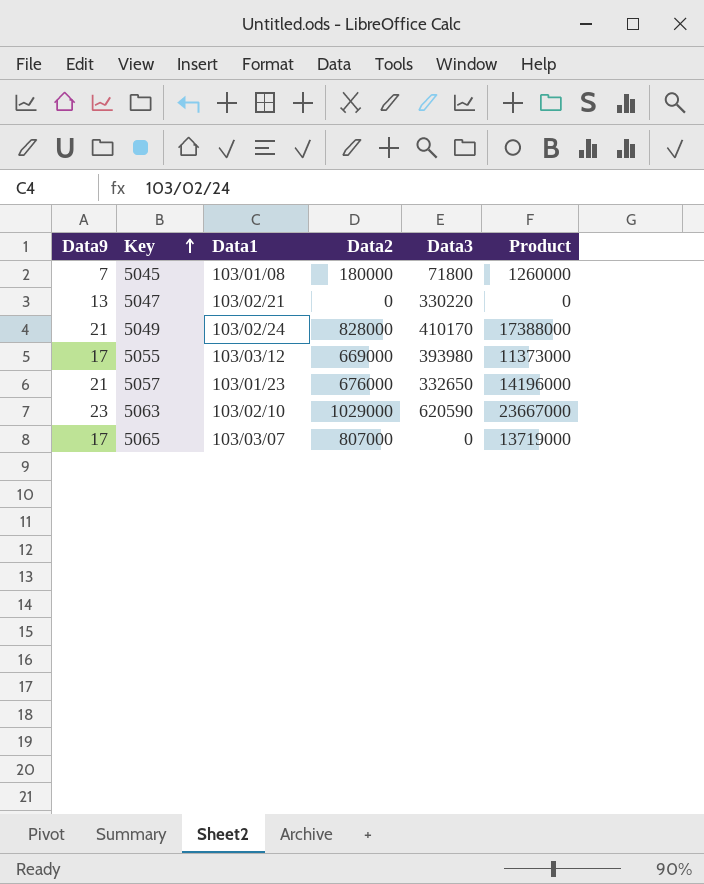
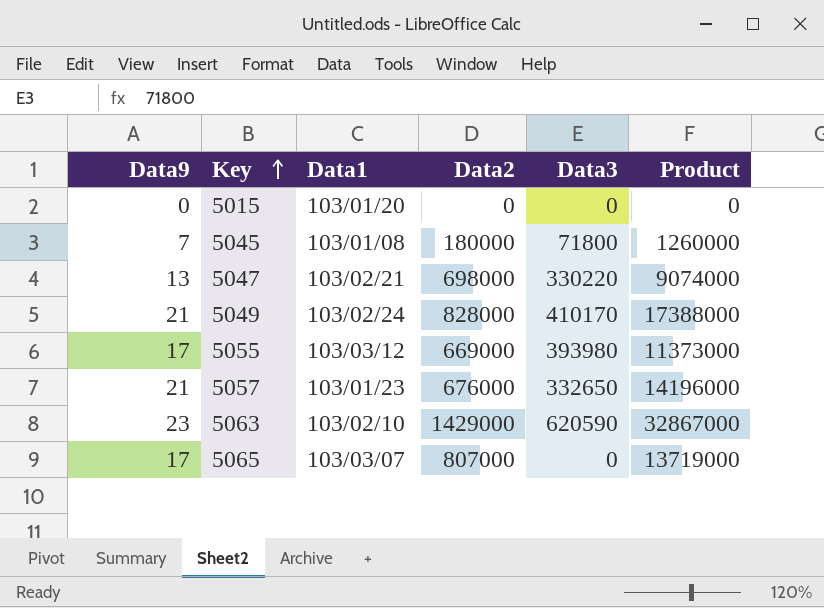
row 5015: none -> 0 | 103/01/20 | 0 | 0 | 0
5047 | Data2: 0 -> 698000
5047 | Product: 0 -> 9074000
5063 | Data2: 1029000 -> 1429000
5063 | Product: 23667000 -> 32867000

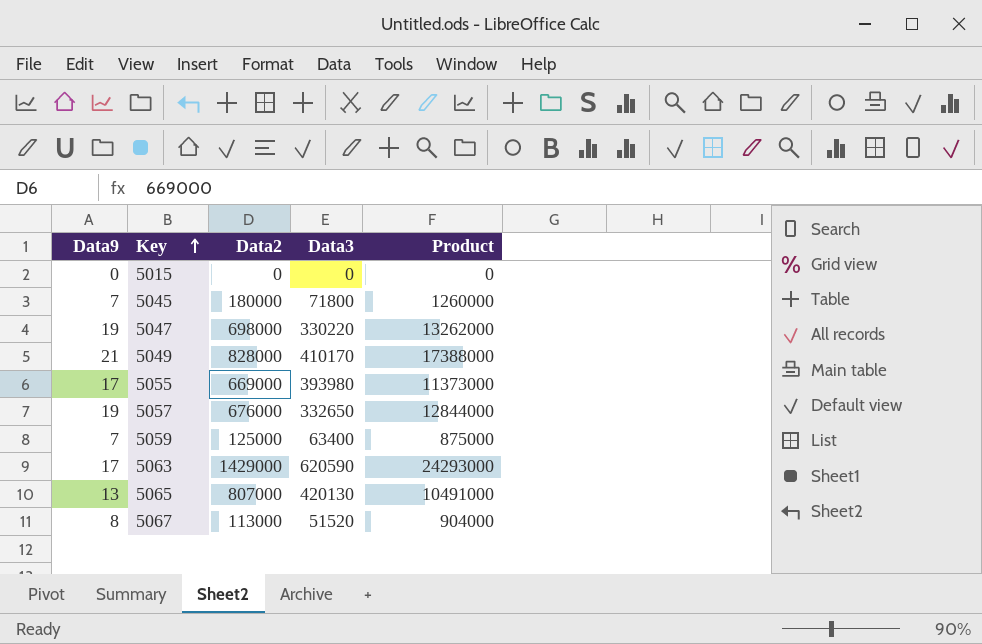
column Data1 | position: 3 -> none
5047 | Data9: 13 -> 19
5047 | Product: 9074000 -> 13262000
5057 | Data9: 21 -> 19
5057 | Product: 14196000 -> 12844000
row 5059: none -> 7 | 125000 | 63400 | 875000
5063 | Data9: 23 -> 17
5063 | Product: 32867000 -> 24293000
5065 | Data9: 17 -> 13
5065 | Data3: 0 -> 420130
5065 | Product: 13719000 -> 10491000
row 5067: none -> 8 | 113000 | 51520 | 904000

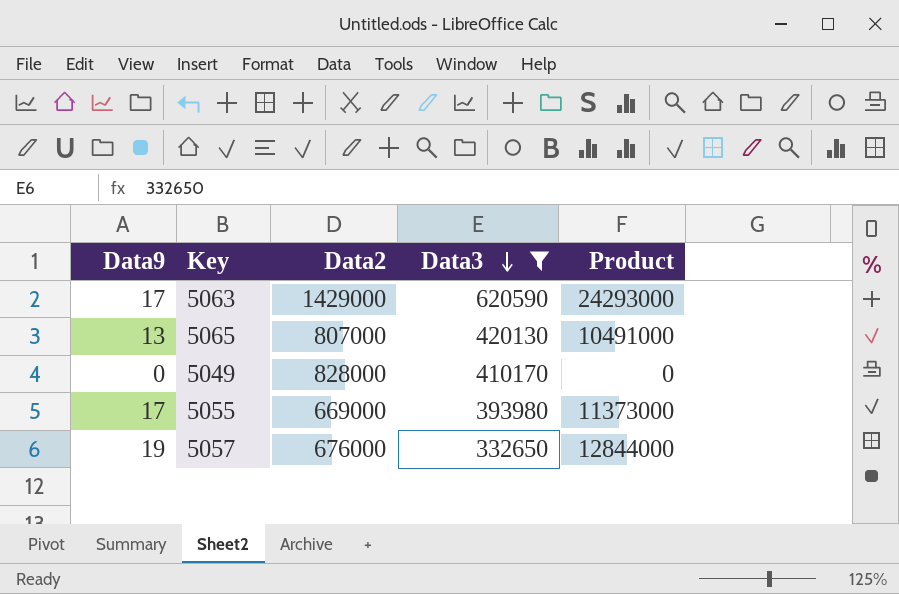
filter: none -> Data3 >= 332650
row order: Key ascending -> Data3 descending
5049 | Data9: 21 -> 0
5049 | Product: 17388000 -> 0

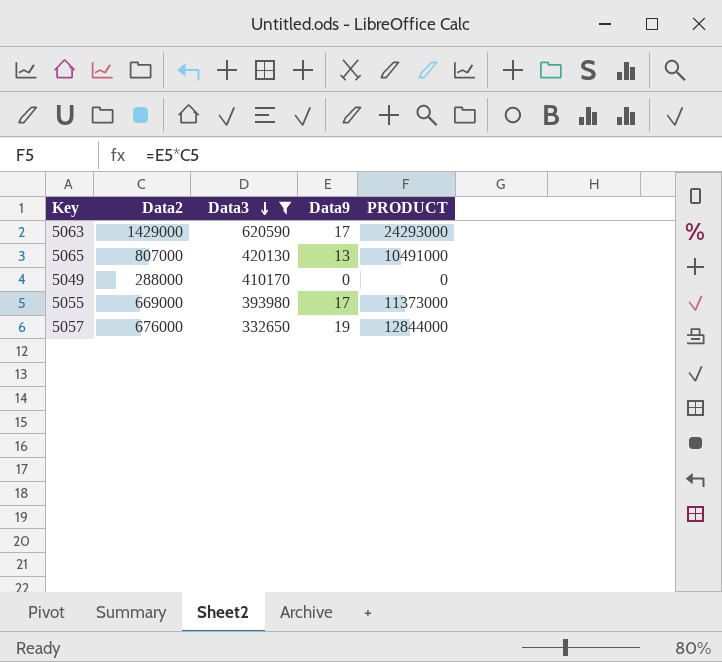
column Data9 | position: 1 -> 4
column name: Product -> PRODUCT
5049 | Data2: 828000 -> 288000

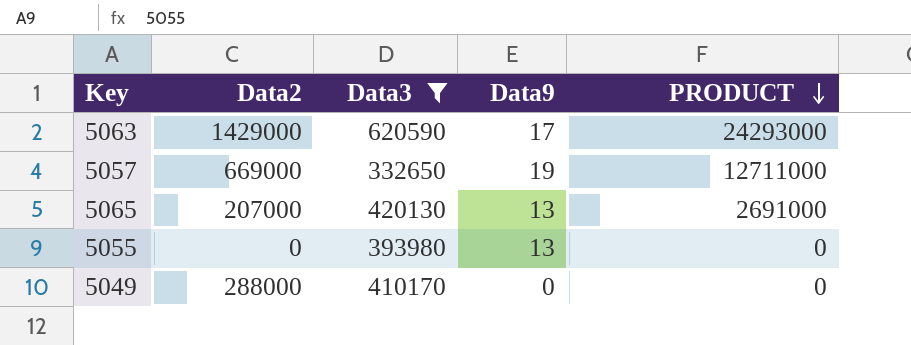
row order: Data3 descending -> PRODUCT descending
5057 | Data2: 676000 -> 669000
5057 | PRODUCT: 12844000 -> 12711000
5065 | Data2: 807000 -> 207000
5065 | PRODUCT: 10491000 -> 2691000
5055 | Data2: 669000 -> 0
5055 | Data9: 17 -> 13
5055 | PRODUCT: 11373000 -> 0

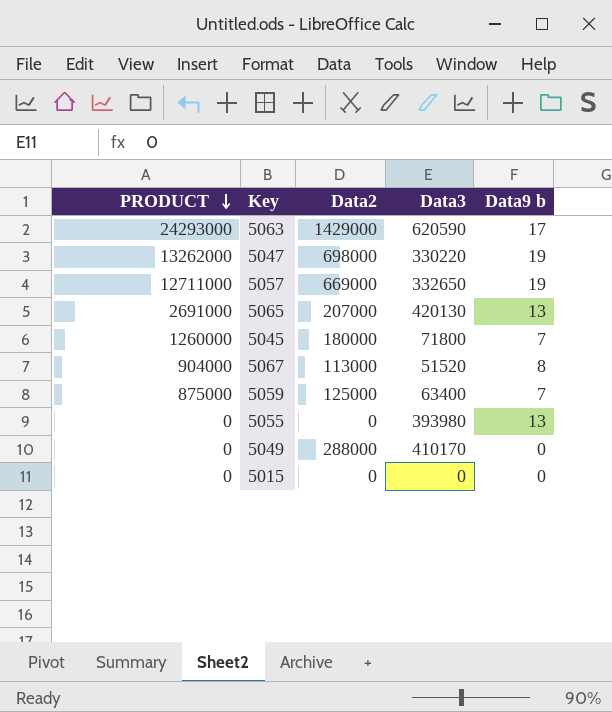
filter: Data3 >= 332650 -> none
column PRODUCT | position: 5 -> 1
column name: Data9 -> Data9 b

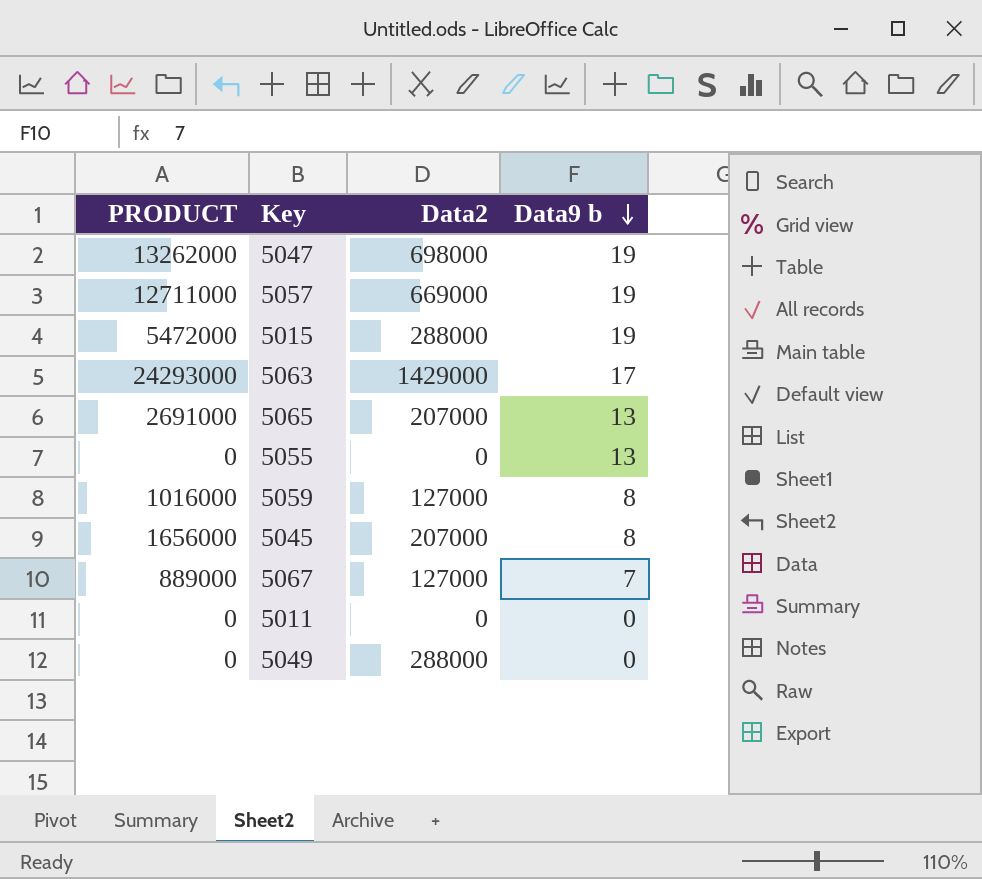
row order: PRODUCT descending -> Data9 b descending
column Data3 | position: 4 -> none
5015 | PRODUCT: 0 -> 5472000
5015 | Data2: 0 -> 288000
5015 | Data9 b: 0 -> 19
5059 | PRODUCT: 875000 -> 1016000
5059 | Data2: 125000 -> 127000
5059 | Data9 b: 7 -> 8
5045 | PRODUCT: 1260000 -> 1656000
5045 | Data2: 180000 -> 207000
5045 | Data9 b: 7 -> 8
5067 | PRODUCT: 904000 -> 889000
5067 | Data2: 113000 -> 127000
5067 | Data9 b: 8 -> 7
row 5011: none -> 0 | 0 | 0

